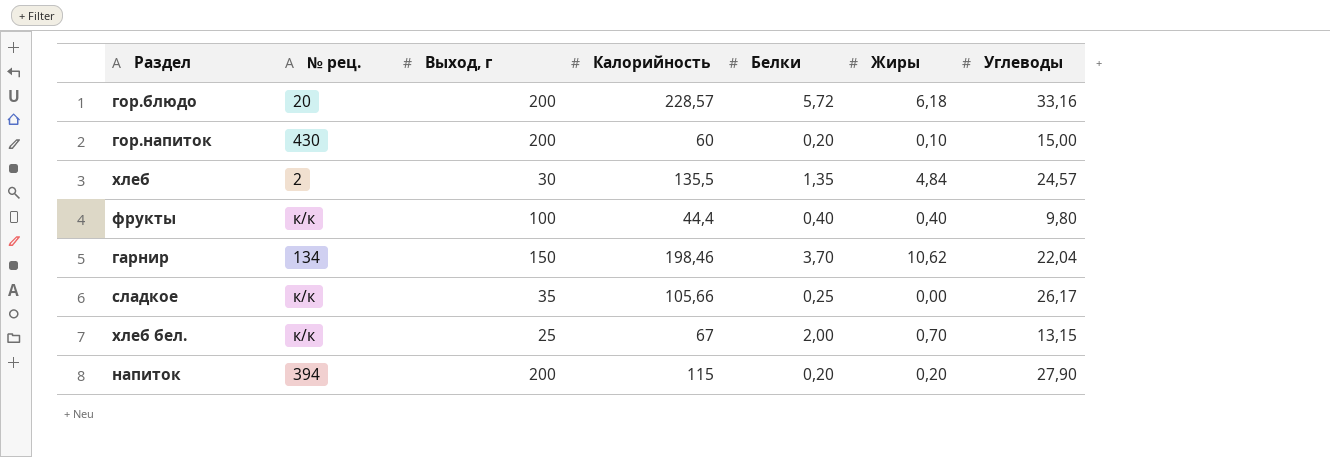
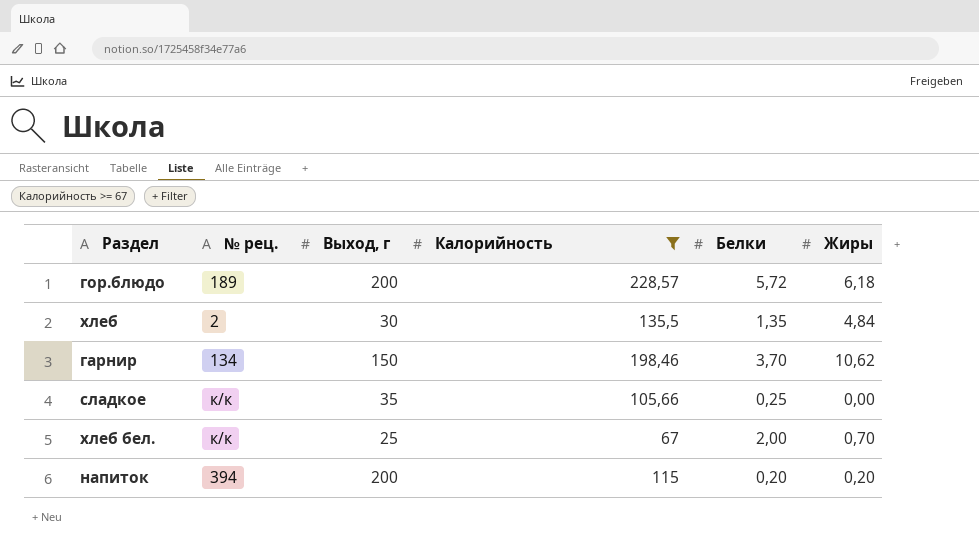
filter: none -> Калорийность >= 67
column Углеводы | position: 7 -> none
гор.блюдо | № рец.: 20 -> 189

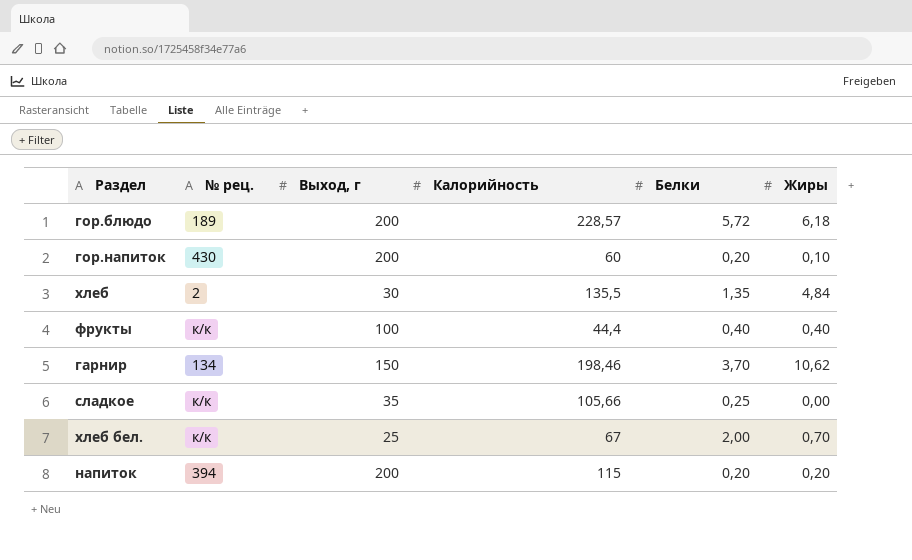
filter: Калорийность >= 67 -> none

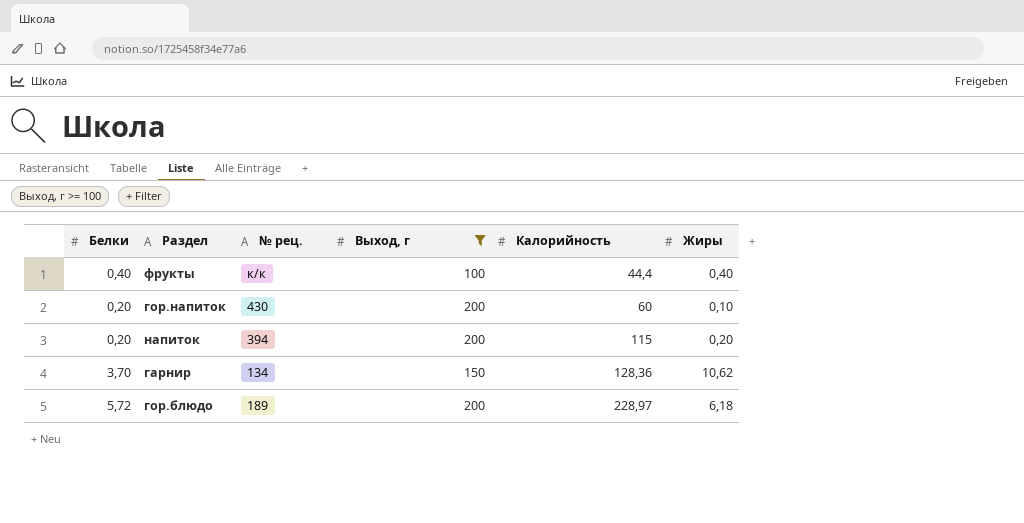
filter: none -> Выход, г >= 100
row order: none -> Калорийность ascending
column Белки | position: 5 -> 1
гарнир | Калорийность: 198,46 -> 128,36
гор.блюдо | Калорийность: 228,57 -> 228,97

